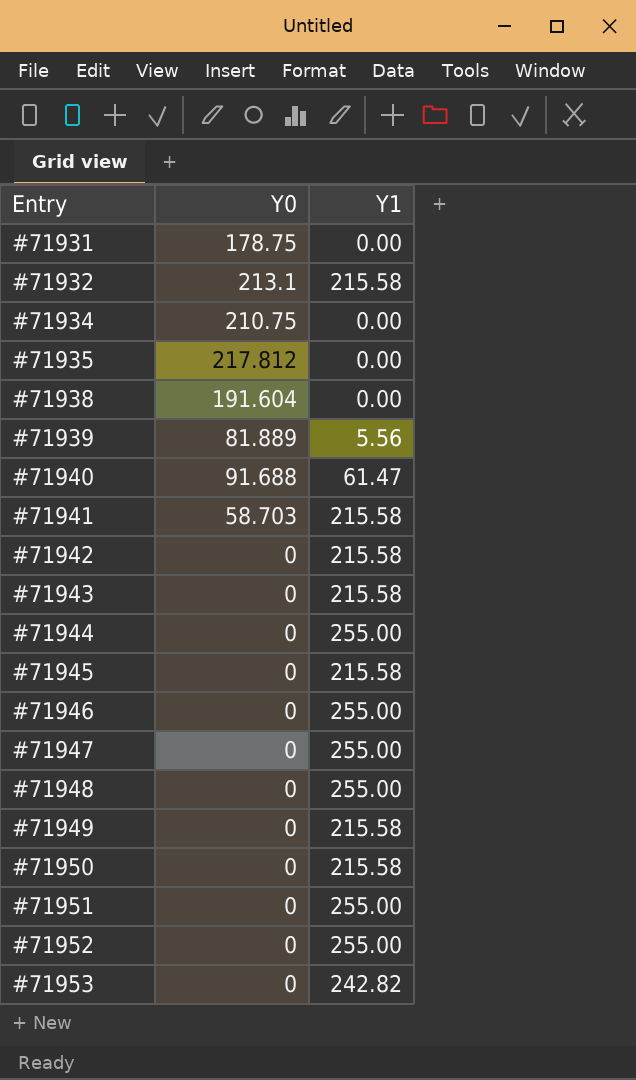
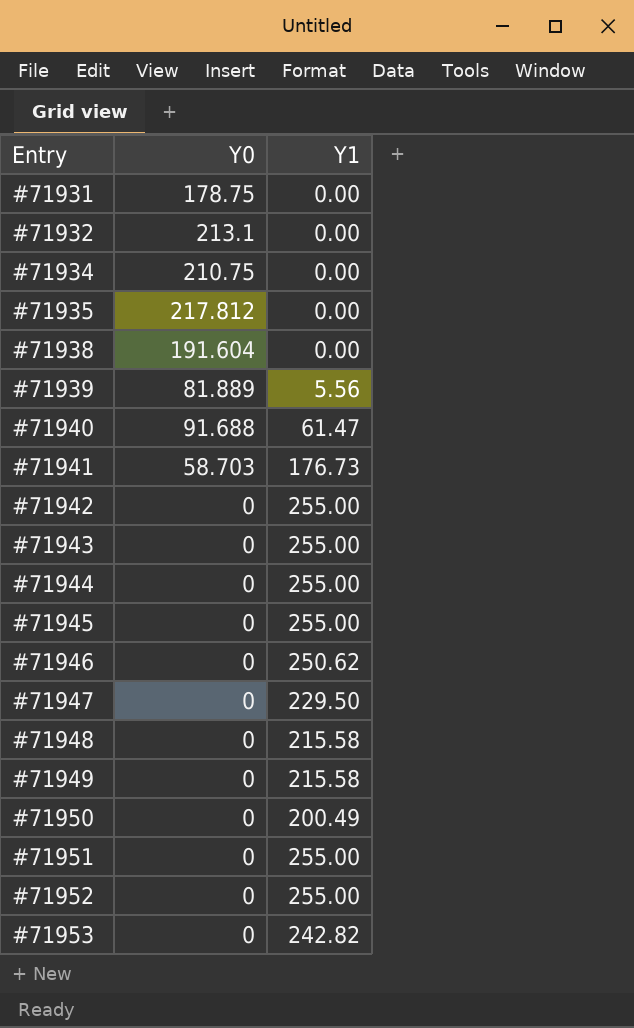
#71932 | Y1: 215.58 -> 0.00
#71941 | Y1: 215.58 -> 176.73
#71942 | Y1: 215.58 -> 255.00
#71943 | Y1: 215.58 -> 255.00
#71945 | Y1: 215.58 -> 255.00
#71946 | Y1: 255.00 -> 250.62
#71947 | Y1: 255.00 -> 229.50
#71948 | Y1: 255.00 -> 215.58
#71950 | Y1: 215.58 -> 200.49

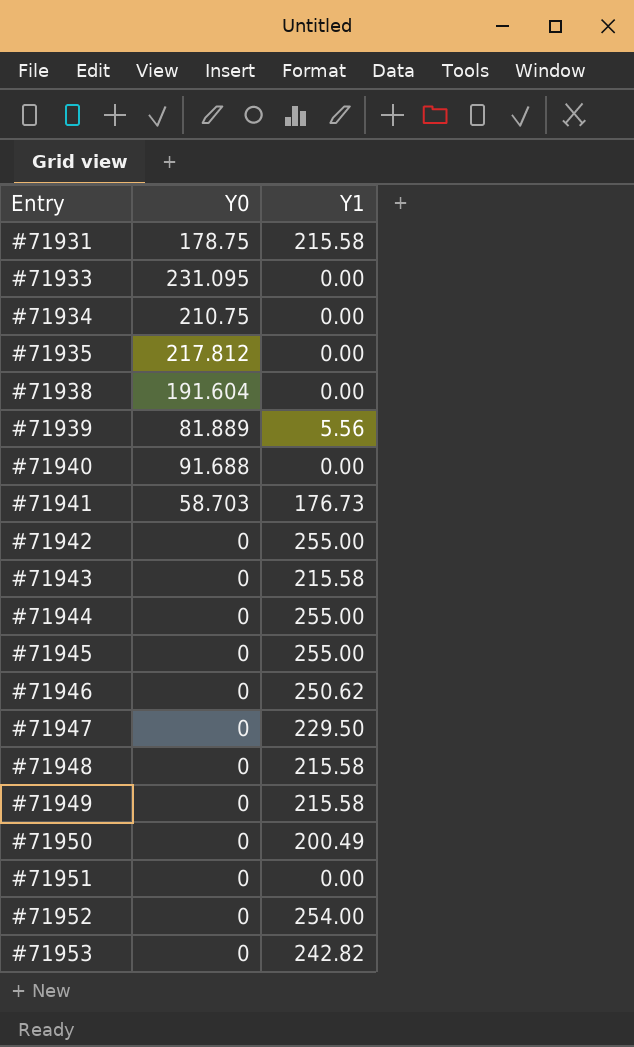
row #71932: 213.1 | 0.00 -> none
#71931 | Y1: 0.00 -> 215.58
row #71933: none -> 231.095 | 0.00
#71940 | Y1: 61.47 -> 0.00
#71943 | Y1: 255.00 -> 215.58
#71951 | Y1: 255.00 -> 0.00
#71952 | Y1: 255.00 -> 254.00

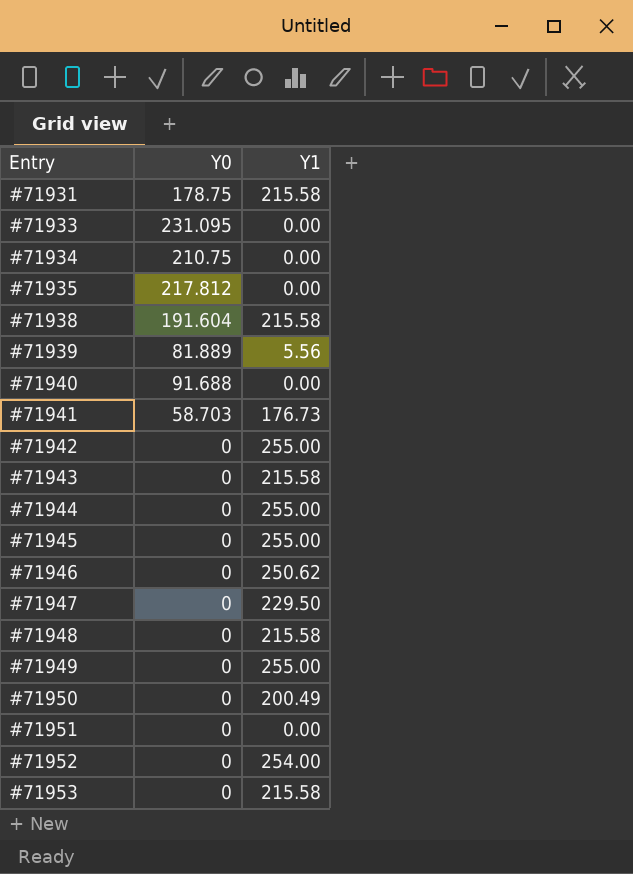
#71938 | Y1: 0.00 -> 215.58
#71949 | Y1: 215.58 -> 255.00
#71953 | Y1: 242.82 -> 215.58

